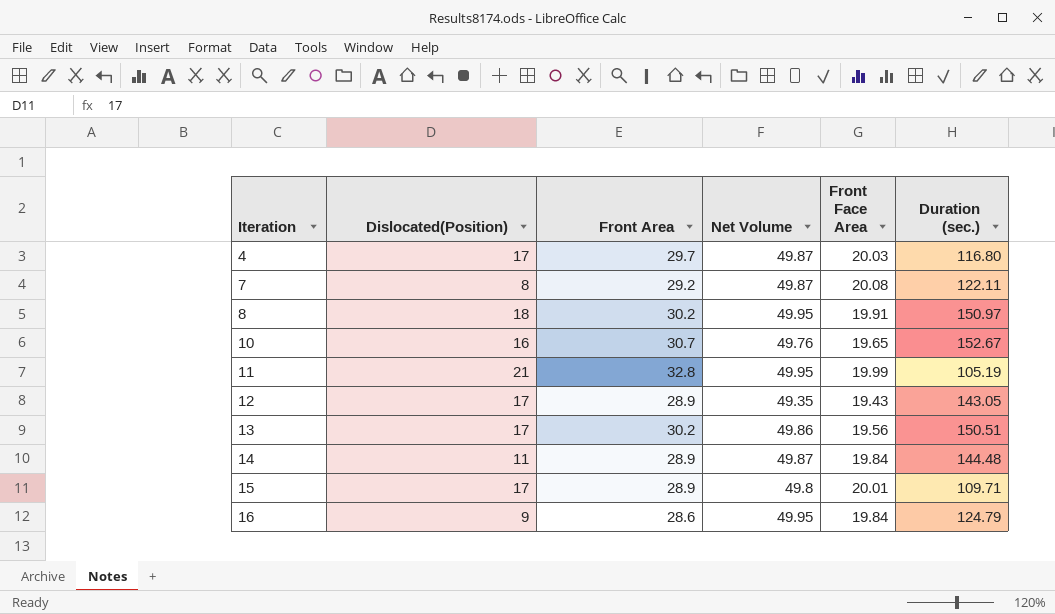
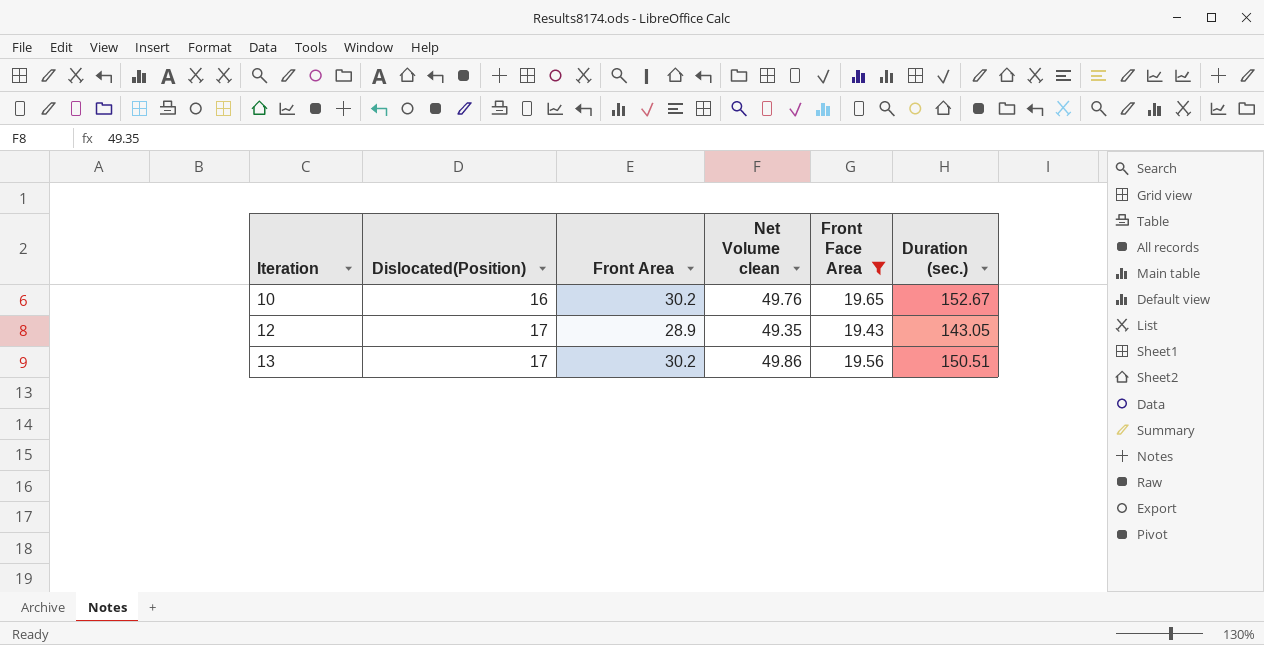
filter: none -> Front Face Area <= 19.65
column name: Net Volume -> Net Volume clean
10 | Front Area: 30.7 -> 30.2

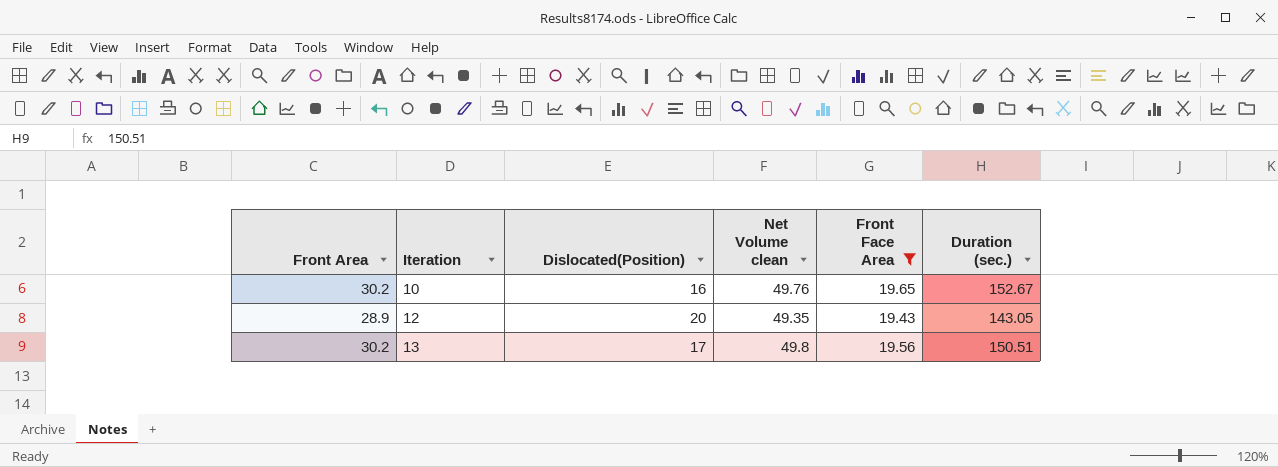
column Front Area | position: 3 -> 1
12 | Dislocated(Position): 17 -> 20
13 | Net Volume clean: 49.86 -> 49.8

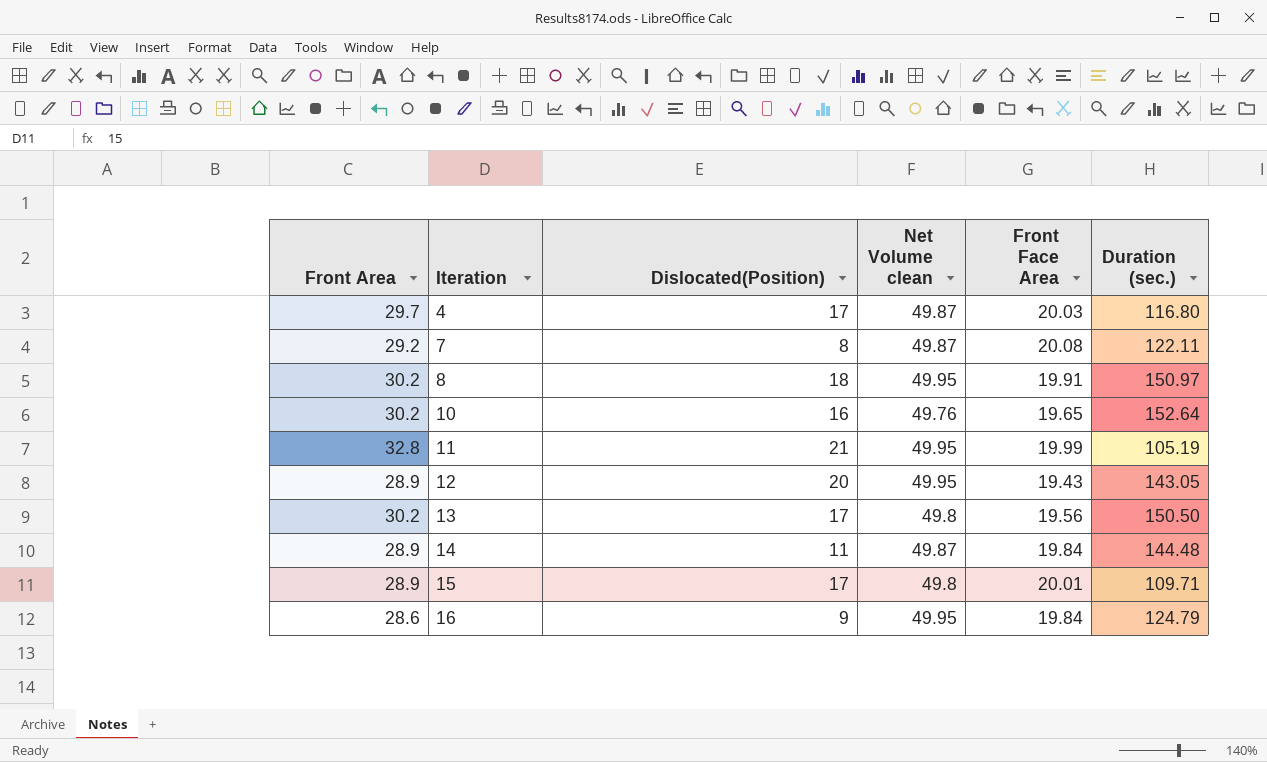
filter: Front Face Area <= 19.65 -> none
10 | Duration (sec.): 152.67 -> 152.64
12 | Net Volume clean: 49.35 -> 49.95
13 | Duration (sec.): 150.51 -> 150.50

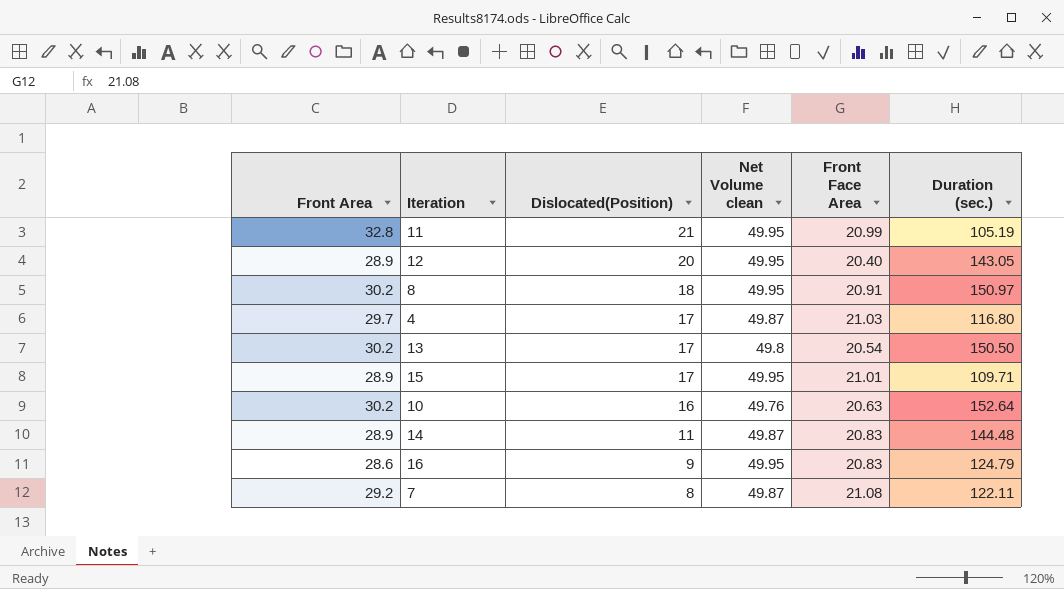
row order: Iteration ascending -> Dislocated(Position) descending
11 | Front Face Area: 19.99 -> 20.99
12 | Front Face Area: 19.43 -> 20.40
8 | Front Face Area: 19.91 -> 20.91
4 | Front Face Area: 20.03 -> 21.03
13 | Front Face Area: 19.56 -> 20.54
15 | Net Volume clean: 49.8 -> 49.95
15 | Front Face Area: 20.01 -> 21.01
10 | Front Face Area: 19.65 -> 20.63
14 | Front Face Area: 19.84 -> 20.83
16 | Front Face Area: 19.84 -> 20.83
7 | Front Face Area: 20.08 -> 21.08

